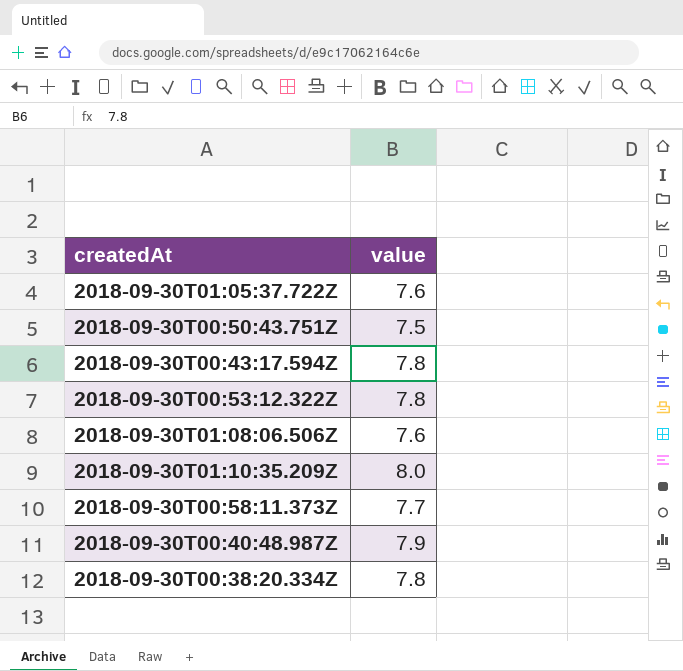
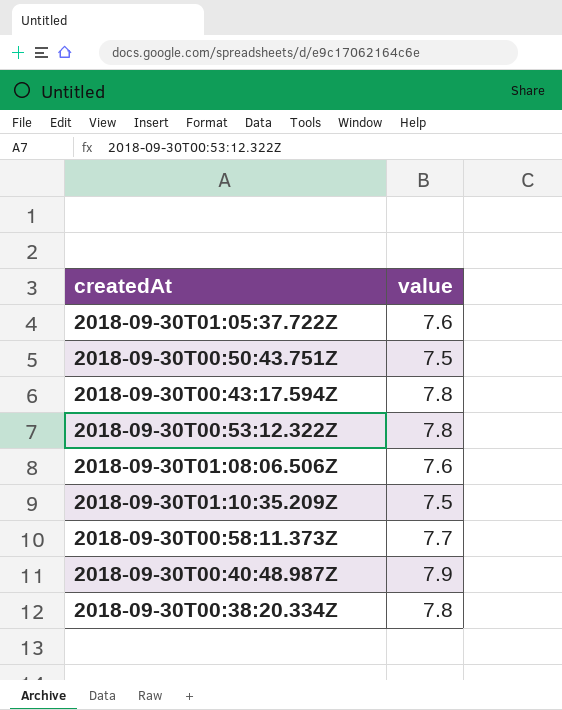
2018-09-30T01:10:35.209Z | value: 8.0 -> 7.5

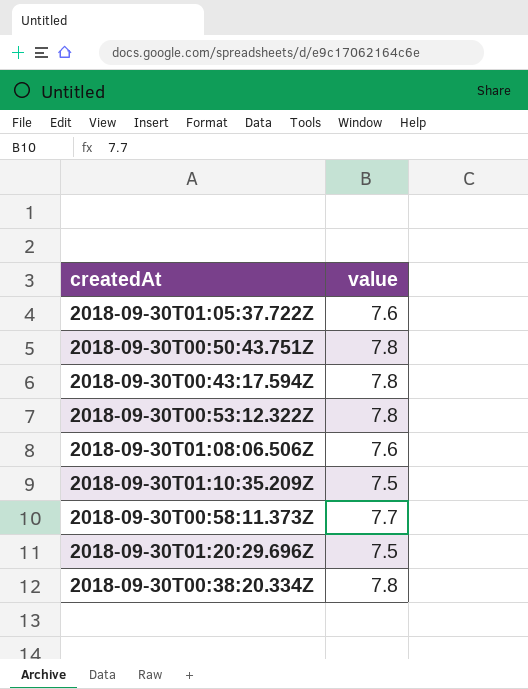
row 2018-09-30T00:40:48.987Z: 7.9 -> none
2018-09-30T00:50:43.751Z | value: 7.5 -> 7.8
row 2018-09-30T01:20:29.696Z: none -> 7.5

